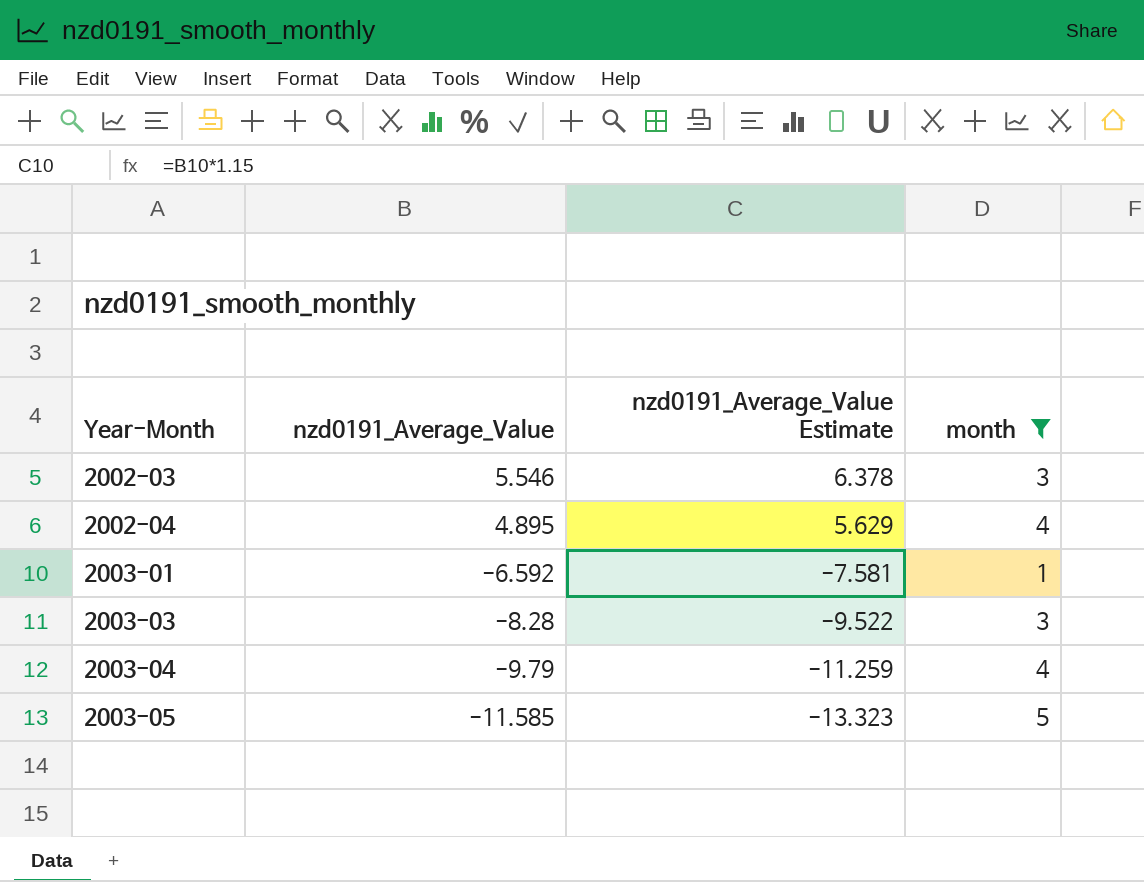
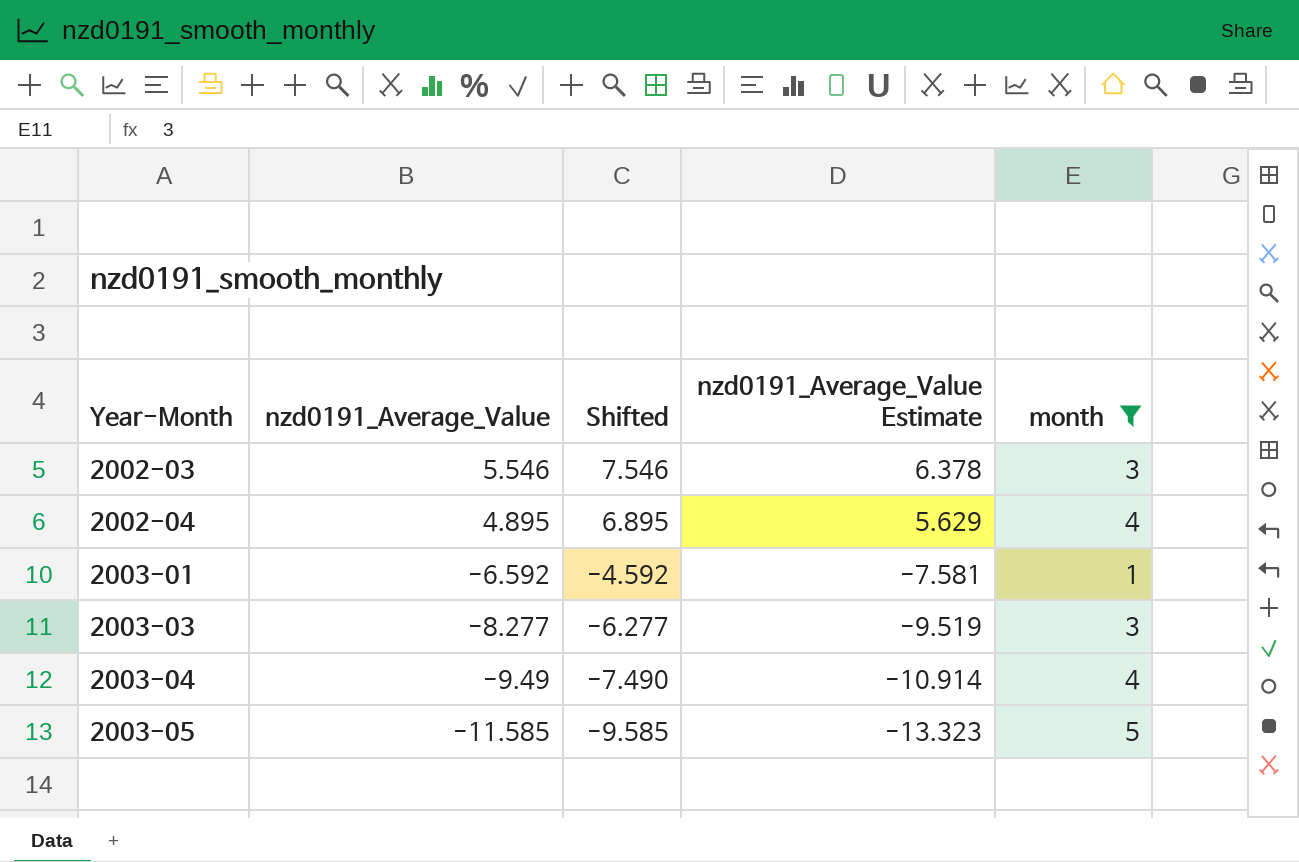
column Shifted | formula: none -> [nzd0191_Average_Value] + 2
2003-03 | nzd0191_Average_Value: -8.28 -> -8.277
2003-03 | nzd0191_Average_Value Estimate: -9.522 -> -9.519
2003-04 | nzd0191_Average_Value: -9.79 -> -9.49
2003-04 | nzd0191_Average_Value Estimate: -11.259 -> -10.914

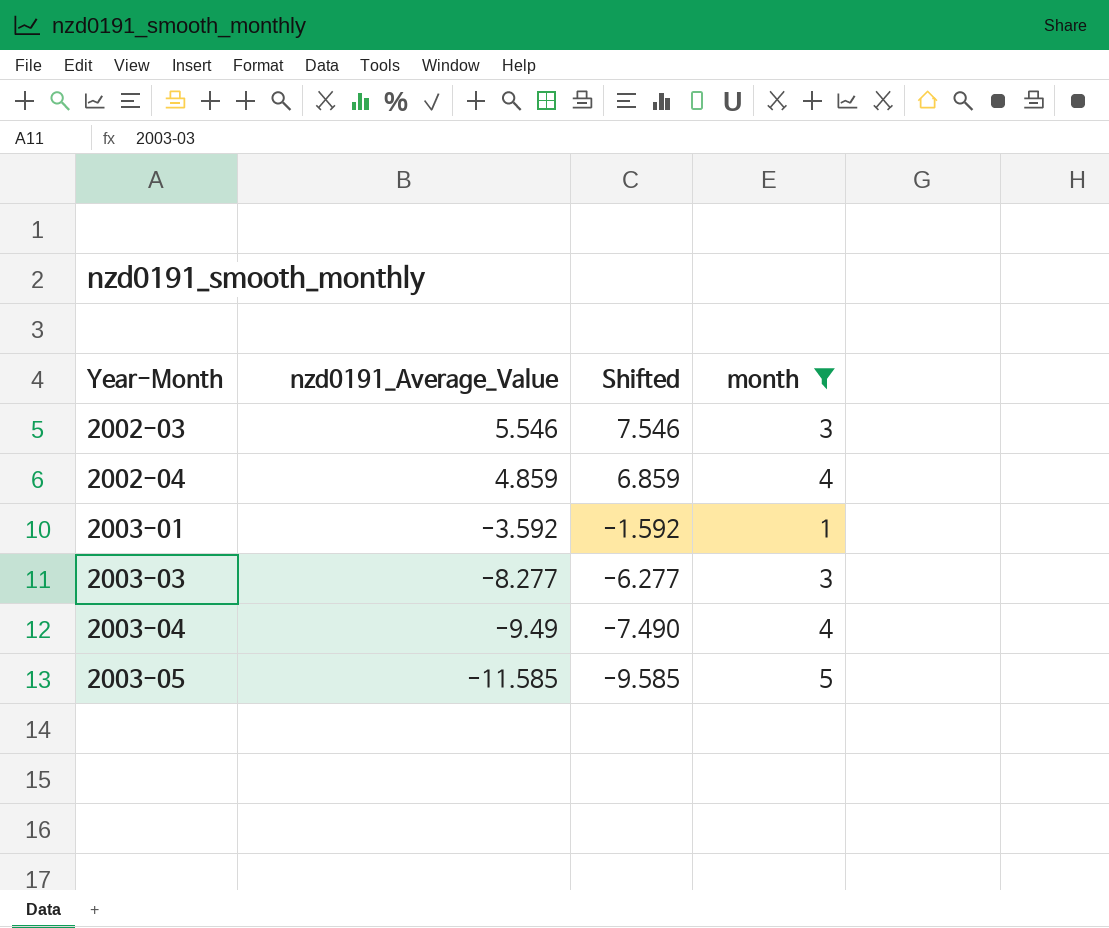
column nzd0191_Average_Value Estimate | formula: [nzd0191_Average_Value] * 1.15 -> none
2002-04 | nzd0191_Average_Value: 4.895 -> 4.859
2002-04 | Shifted: 6.895 -> 6.859
2003-01 | nzd0191_Average_Value: -6.592 -> -3.592
2003-01 | Shifted: -4.592 -> -1.592

